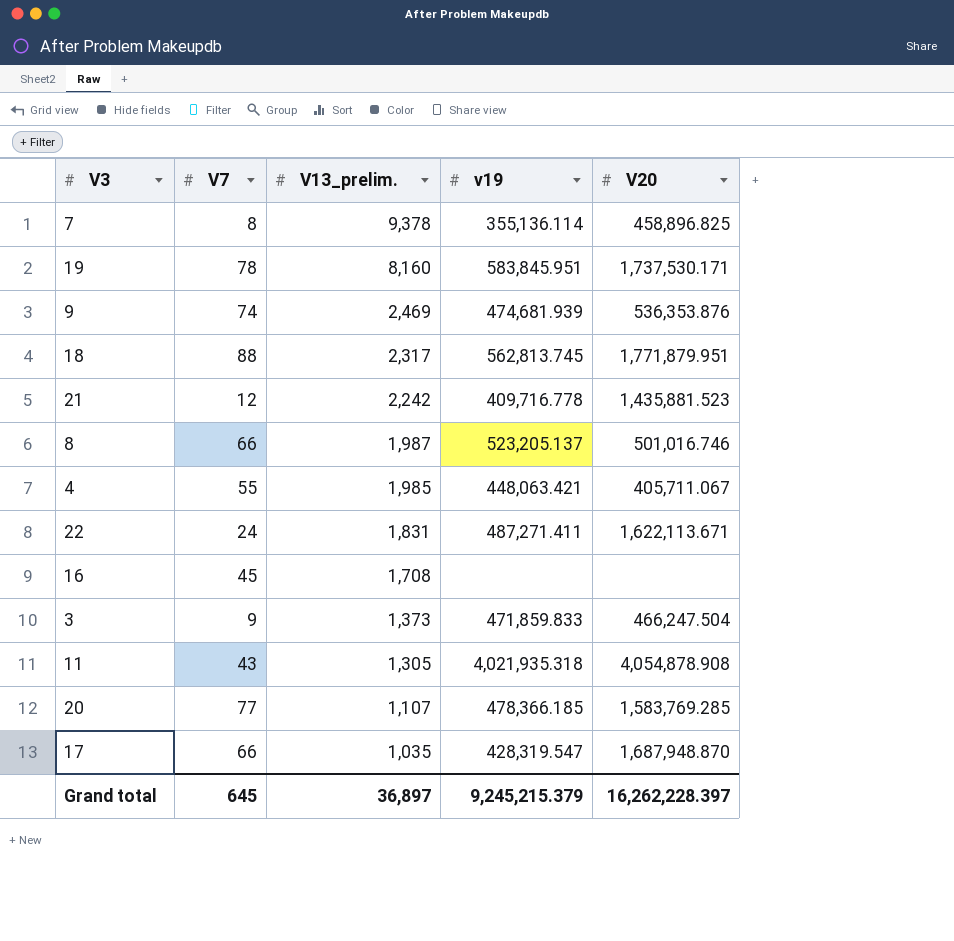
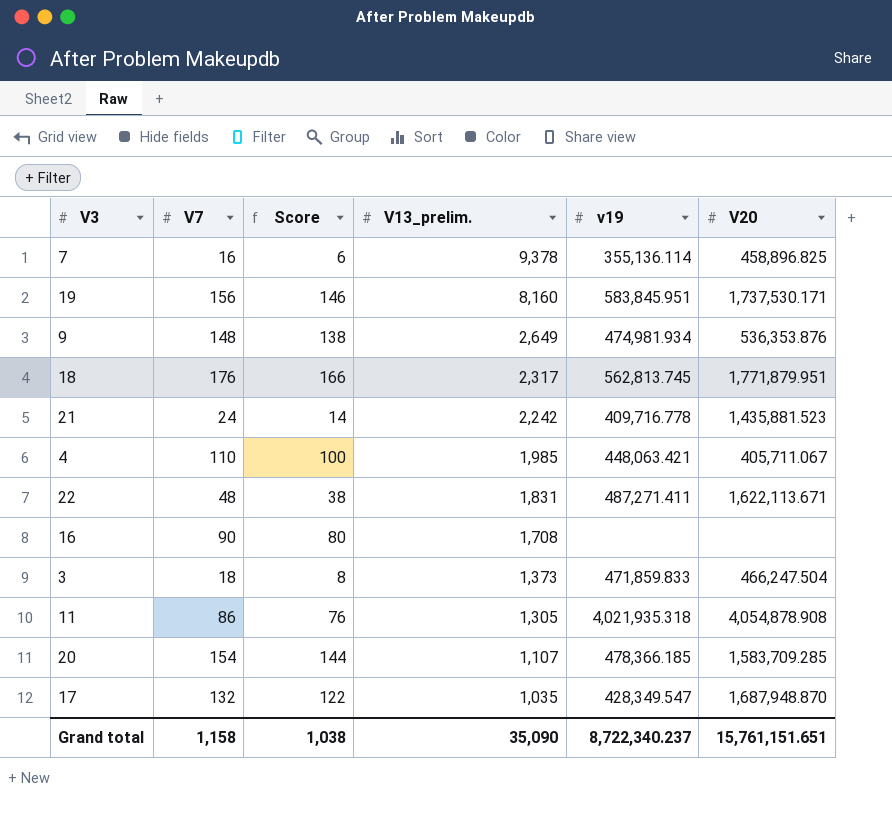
column Score | formula: none -> [V7] - 10
row 8: 66 | 1,987 | 523,205.137 | 501,016.746 -> none
7 | V7: 8 -> 16
19 | V7: 78 -> 156
9 | V7: 74 -> 148
9 | V13_prelim.: 2,469 -> 2,649
9 | v19: 474,681.939 -> 474,981.934
18 | V7: 88 -> 176
21 | V7: 12 -> 24
4 | V7: 55 -> 110
22 | V7: 24 -> 48
16 | V7: 45 -> 90
3 | V7: 9 -> 18
11 | V7: 43 -> 86
20 | V7: 77 -> 154
20 | V20: 1,583,769.285 -> 1,583,709.285
17 | V7: 66 -> 132
17 | v19: 428,319.547 -> 428,349.547
Grand total | V7: 645 -> 1,158
Grand total | V13_prelim.: 36,897 -> 35,090
Grand total | v19: 9,245,215.379 -> 8,722,340.237
Grand total | V20: 16,262,228.397 -> 15,761,151.651

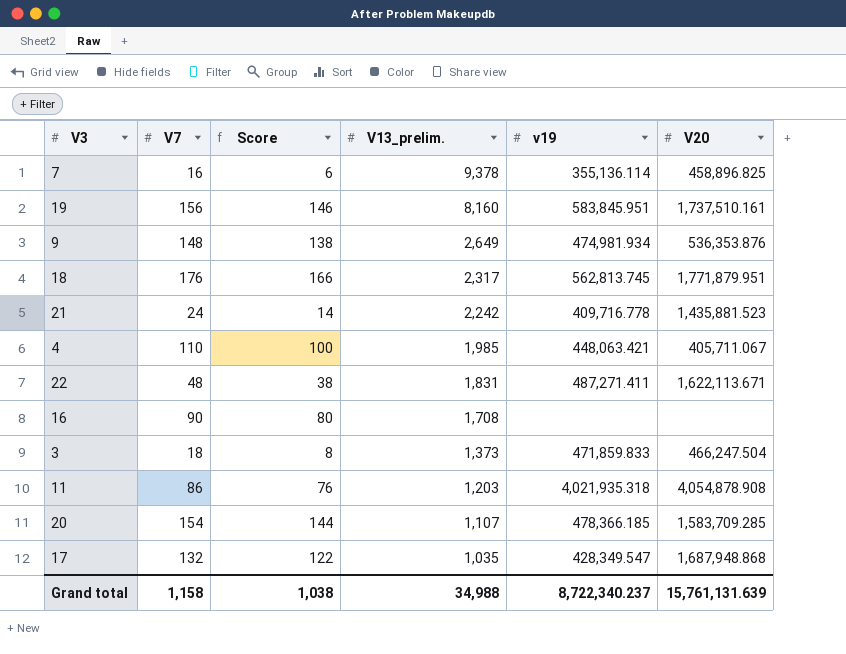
19 | V20: 1,737,530.171 -> 1,737,510.161
11 | V13_prelim.: 1,305 -> 1,203
17 | V20: 1,687,948.870 -> 1,687,948.868
Grand total | V13_prelim.: 35,090 -> 34,988
Grand total | V20: 15,761,151.651 -> 15,761,131.639

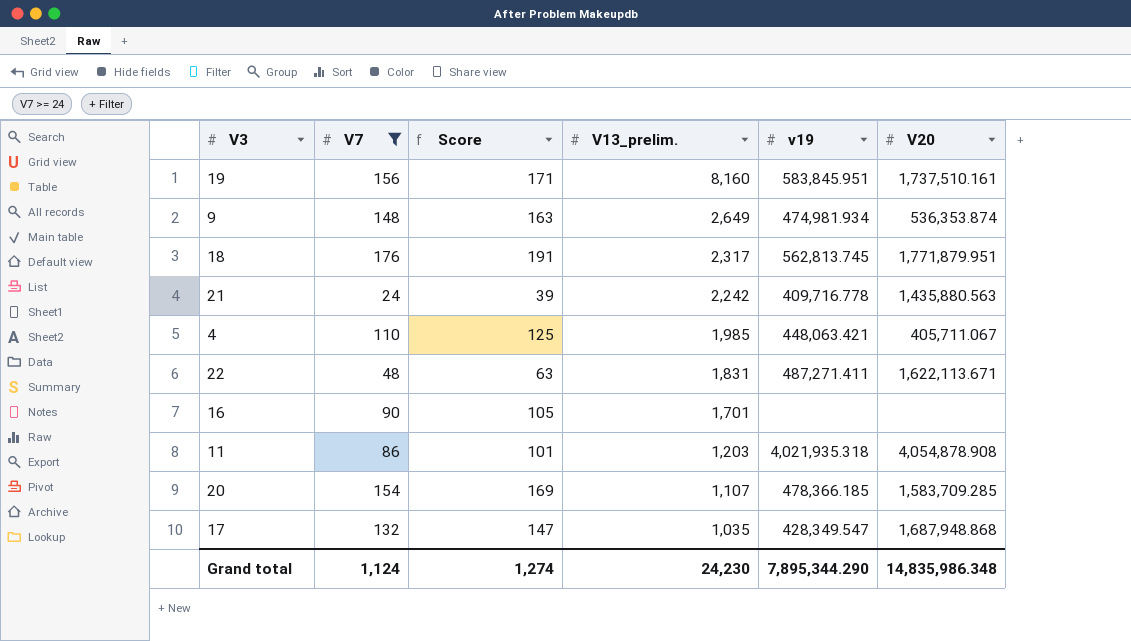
filter: none -> V7 >= 24
column Score | formula: [V7] - 10 -> [V7] + 15
9 | V20: 536,353.876 -> 536,353.874
21 | V20: 1,435,881.523 -> 1,435,880.563
16 | V13_prelim.: 1,708 -> 1,701
Grand total | V7: 1,158 -> 1,124
Grand total | Score: 1,038 -> 1,274
Grand total | V13_prelim.: 34,988 -> 24,230
Grand total | v19: 8,722,340.237 -> 7,895,344.290
Grand total | V20: 15,761,131.639 -> 14,835,986.348

